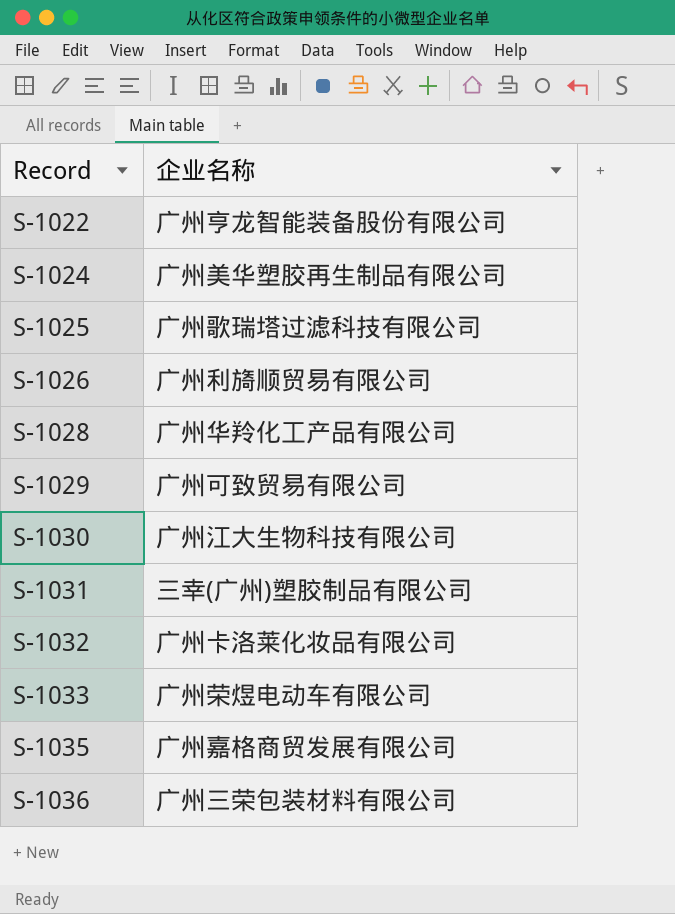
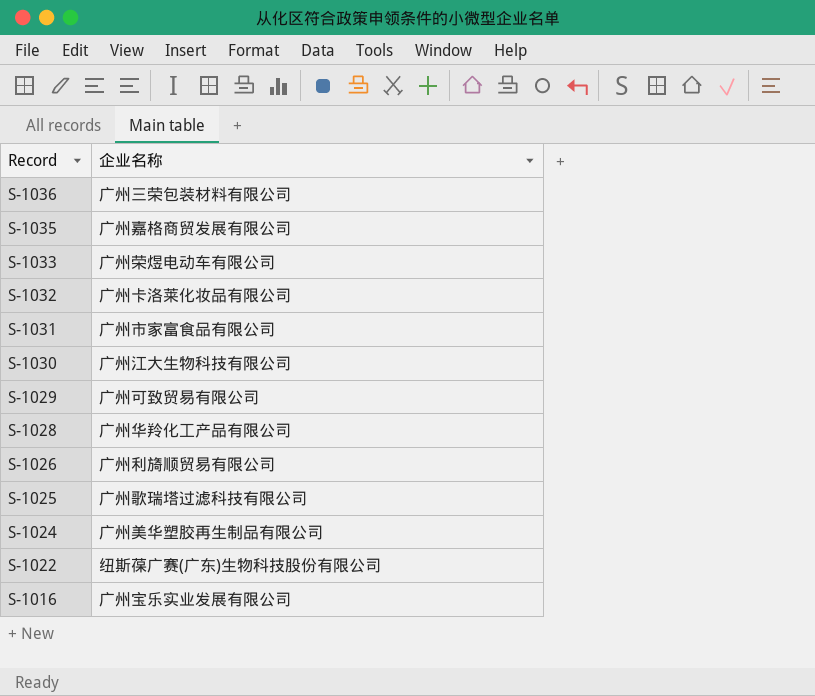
row order: Record ascending -> Record descending
S-1031 | 企业名称: 三幸(广州)塑胶制品有限公司 -> 广州市家富食品有限公司
S-1022 | 企业名称: 广州亨龙智能装备股份有限公司 -> 纽斯葆广赛(广东)生物科技股份有限公司
row S-1016: none -> 广州宝乐实业发展有限公司

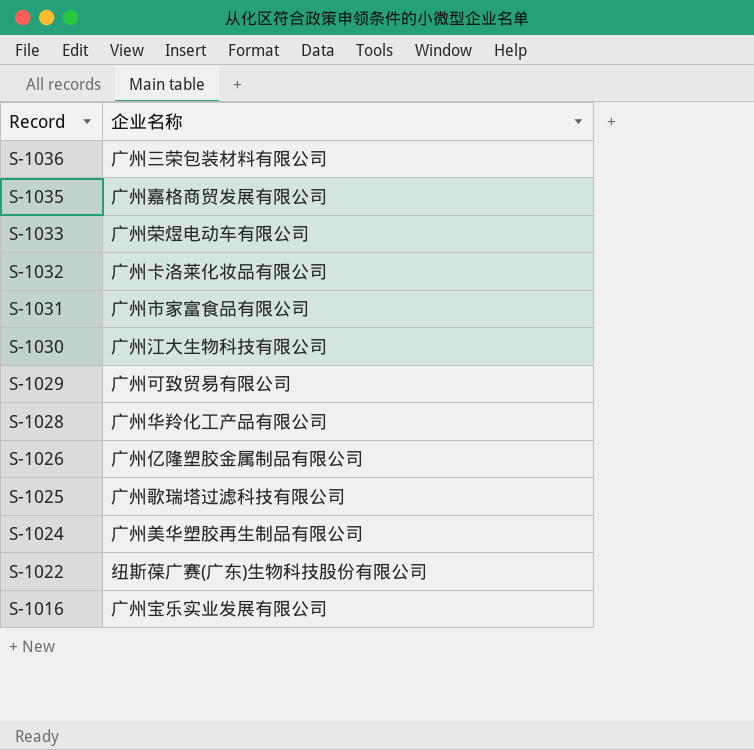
S-1026 | 企业名称: 广州利旖顺贸易有限公司 -> 广州亿隆塑胶金属制品有限公司

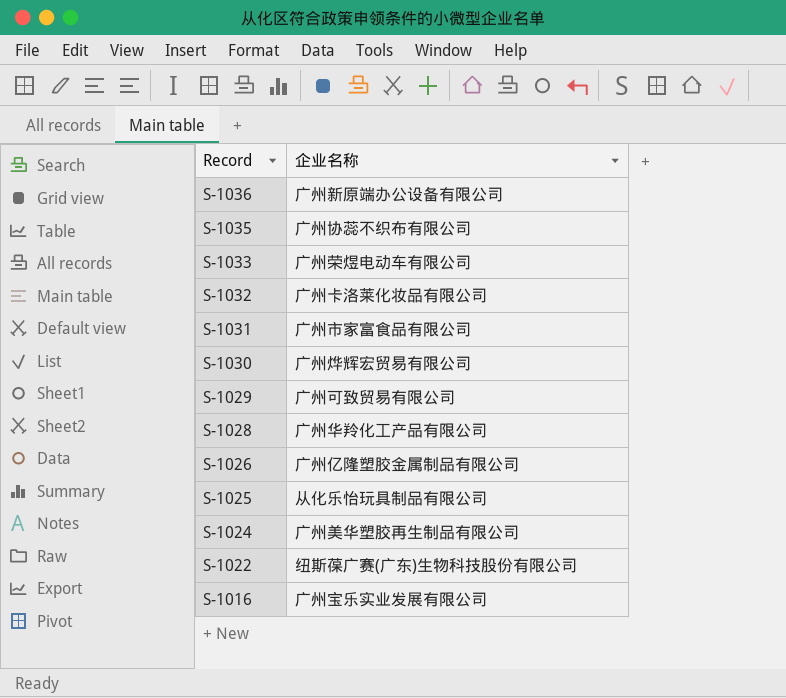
S-1036 | 企业名称: 广州三荣包装材料有限公司 -> 广州新原端办公设备有限公司
S-1035 | 企业名称: 广州嘉格商贸发展有限公司 -> 广州协蕊不织布有限公司
S-1030 | 企业名称: 广州江大生物科技有限公司 -> 广州烨辉宏贸易有限公司
S-1025 | 企业名称: 广州歌瑞塔过滤科技有限公司 -> 从化乐怡玩具制品有限公司

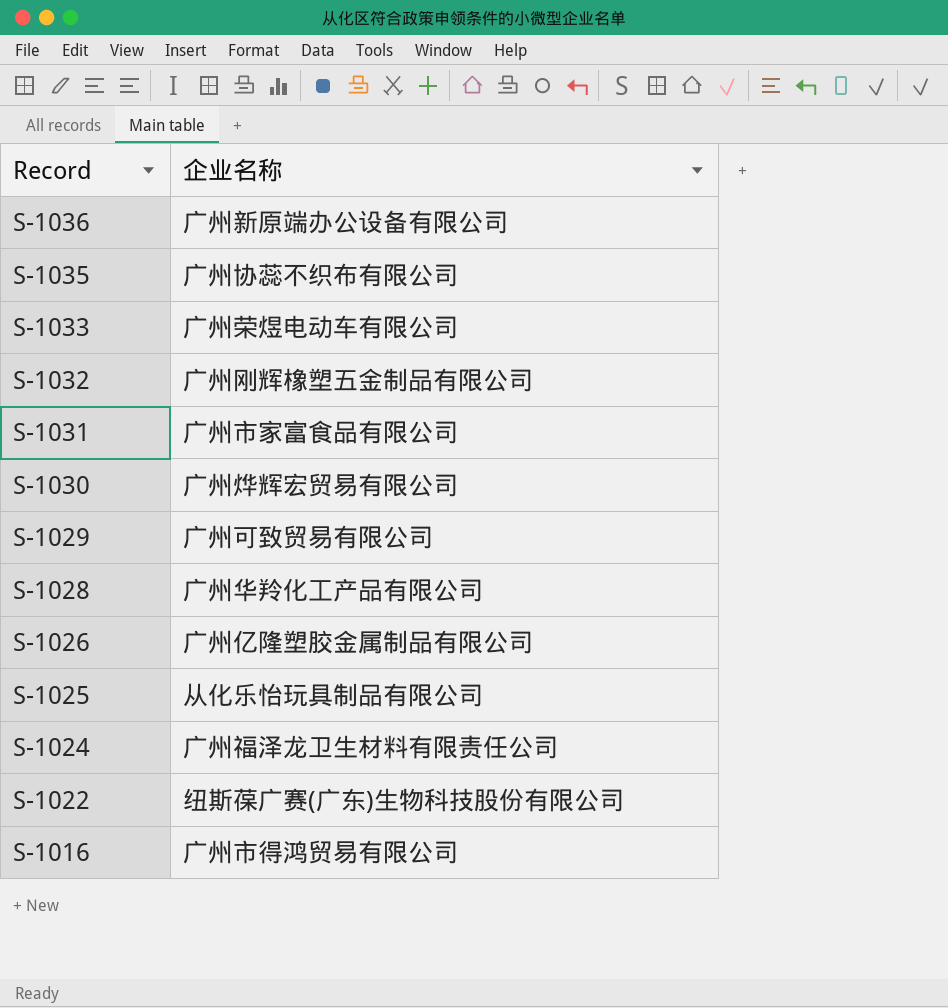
S-1032 | 企业名称: 广州卡洛莱化妆品有限公司 -> 广州刚辉橡塑五金制品有限公司
S-1024 | 企业名称: 广州美华塑胶再生制品有限公司 -> 广州福泽龙卫生材料有限责任公司
S-1016 | 企业名称: 广州宝乐实业发展有限公司 -> 广州市得鸿贸易有限公司

